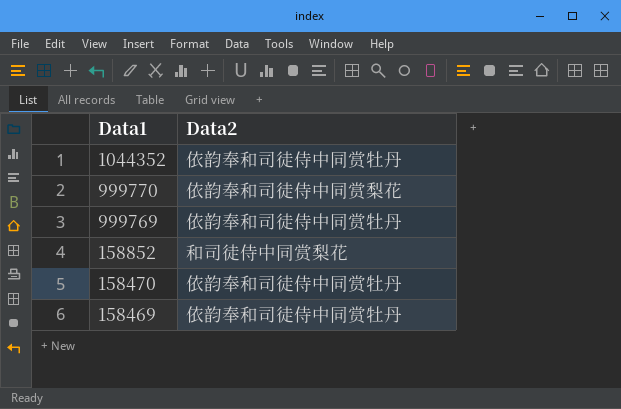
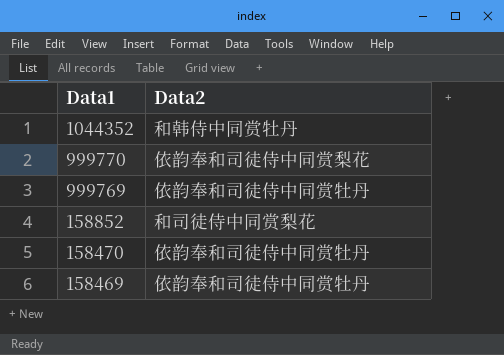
1044352 | Data2: 依韵奉和司徒侍中同赏牡丹 -> 和韩侍中同赏牡丹

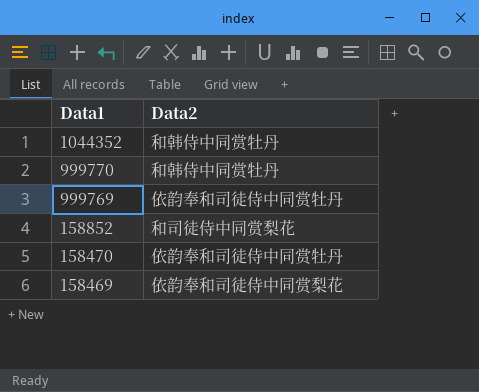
999770 | Data2: 依韵奉和司徒侍中同赏梨花 -> 和韩侍中同赏牡丹
158469 | Data2: 依韵奉和司徒侍中同赏牡丹 -> 依韵奉和司徒侍中同赏梨花

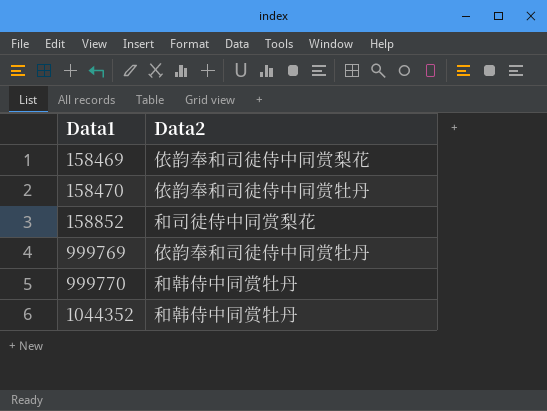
row order: Data1 descending -> Data1 ascending

